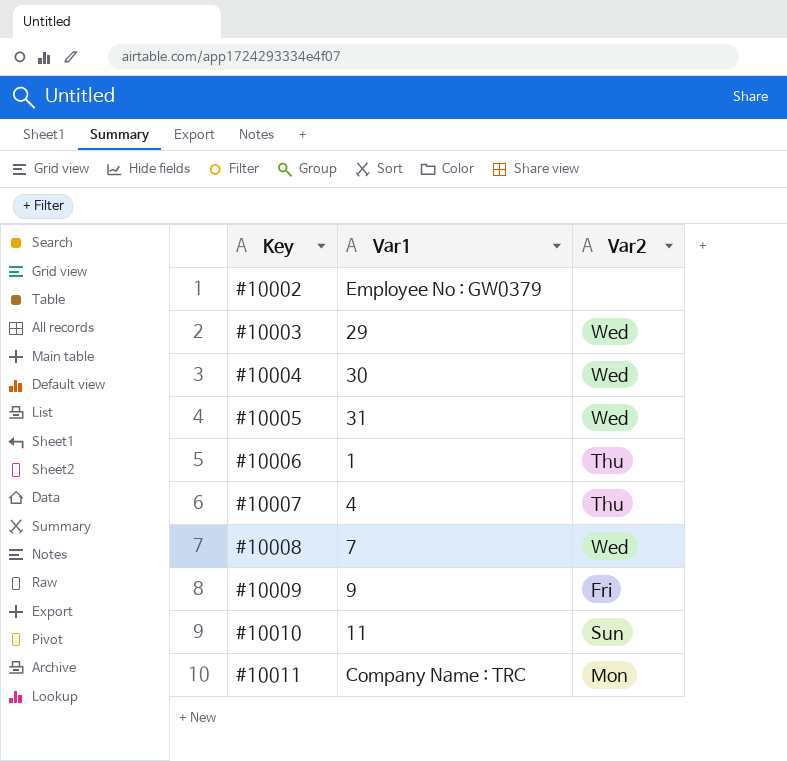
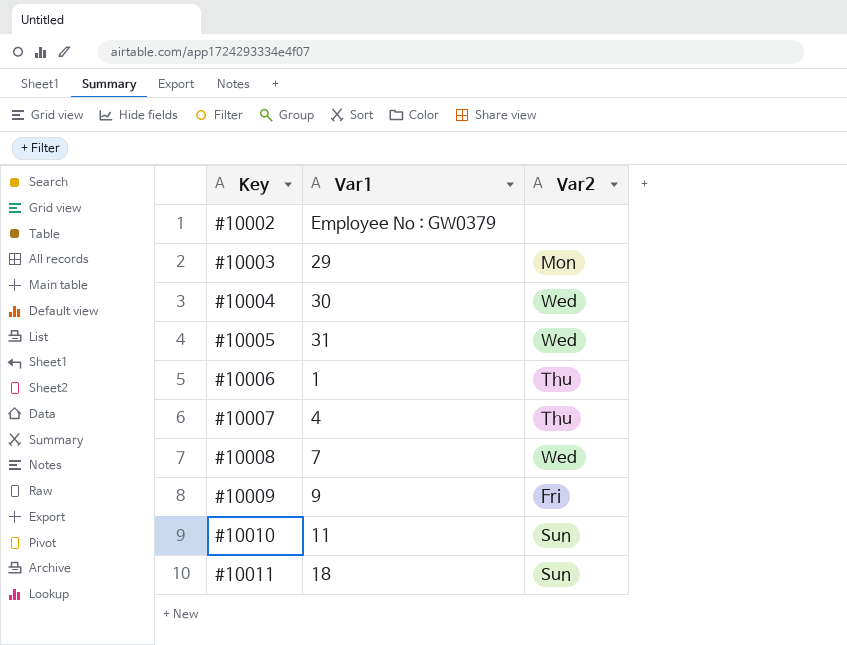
#10003 | Var2: Wed -> Mon
#10011 | Var1: Company Name : TRC -> 18
#10011 | Var2: Mon -> Sun

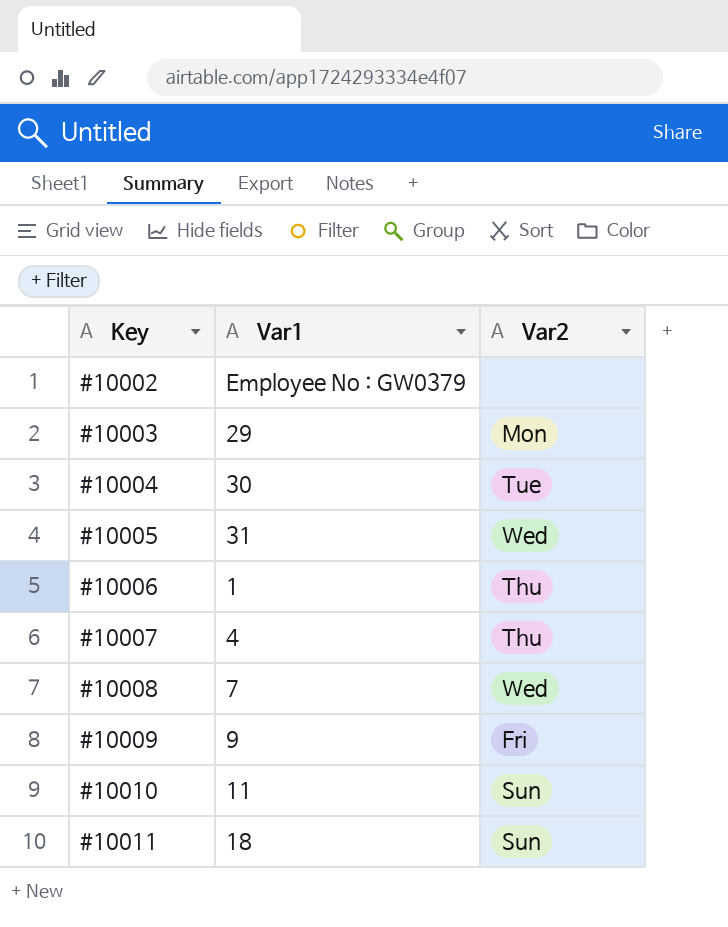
#10004 | Var2: Wed -> Tue

